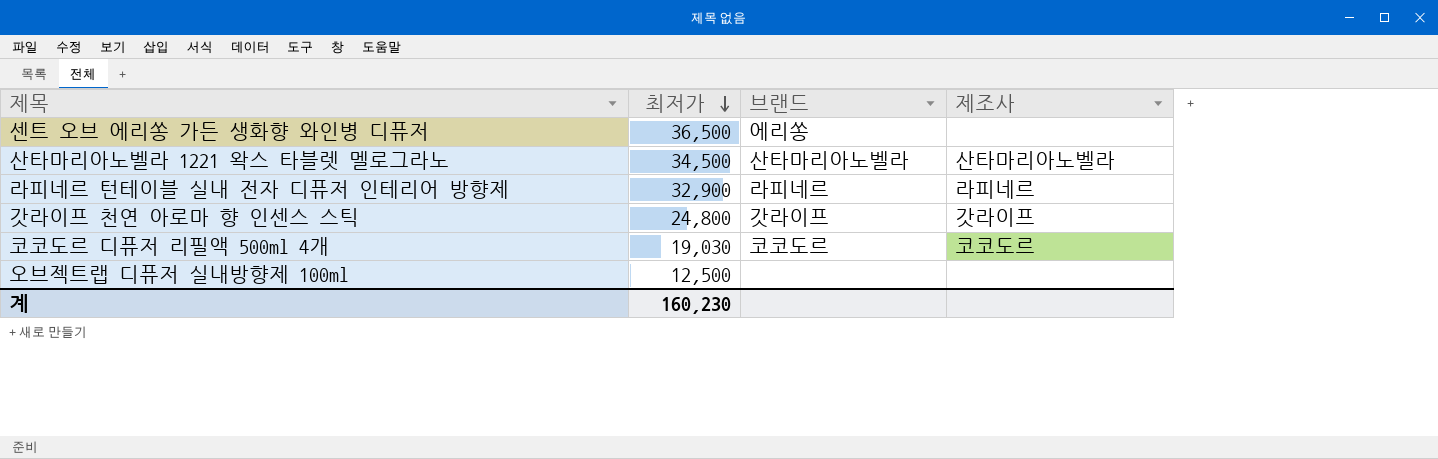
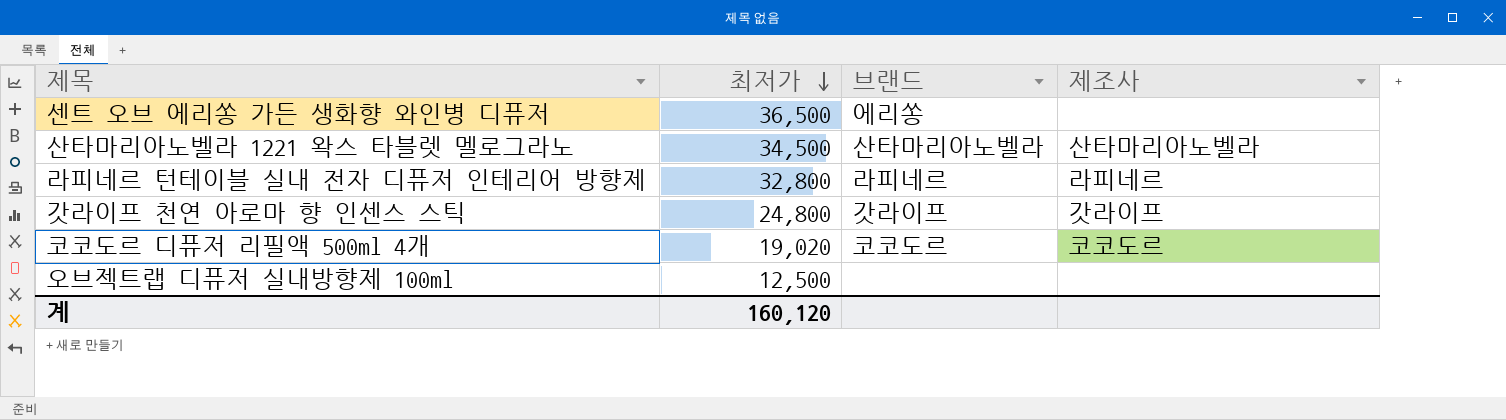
라피네르 턴테이블 실내 전자 디퓨저 인테리어 방향제 | 최저가: 32,900 -> 32,800
코코도르 디퓨저 리필액 500ml 4개 | 최저가: 19,030 -> 19,020
계 | 최저가: 160,230 -> 160,120

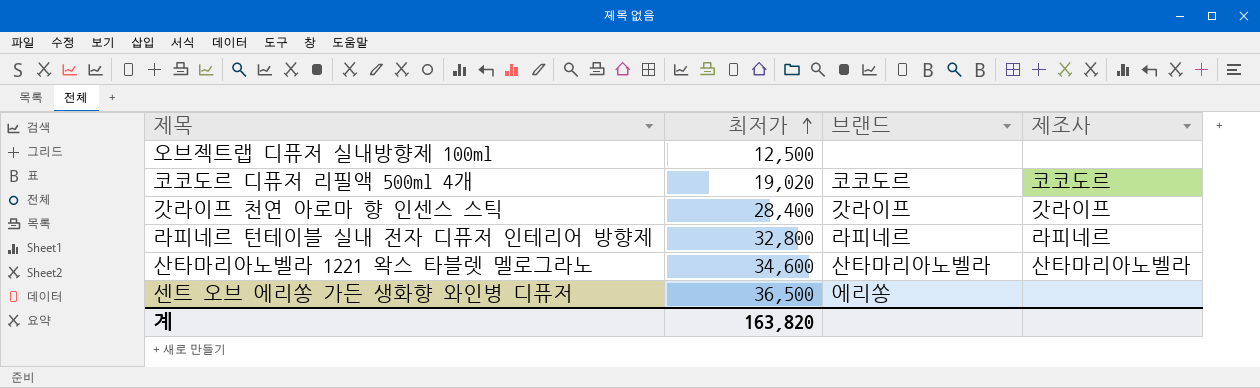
row order: 최저가 descending -> 최저가 ascending
갓라이프 천연 아로마 향 인센스 스틱 | 최저가: 24,800 -> 28,400
산타마리아노벨라 1221 왁스 타블렛 멜로그라노 | 최저가: 34,500 -> 34,600
계 | 최저가: 160,120 -> 163,820

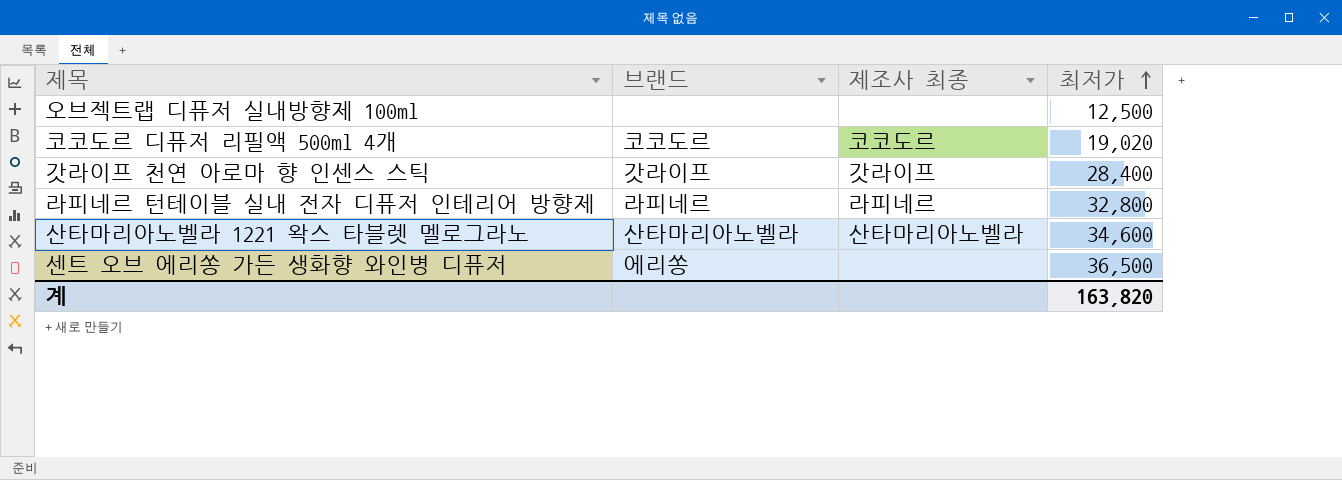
column name: 제조사 -> 제조사 최종
column 최저가 | position: 2 -> 4

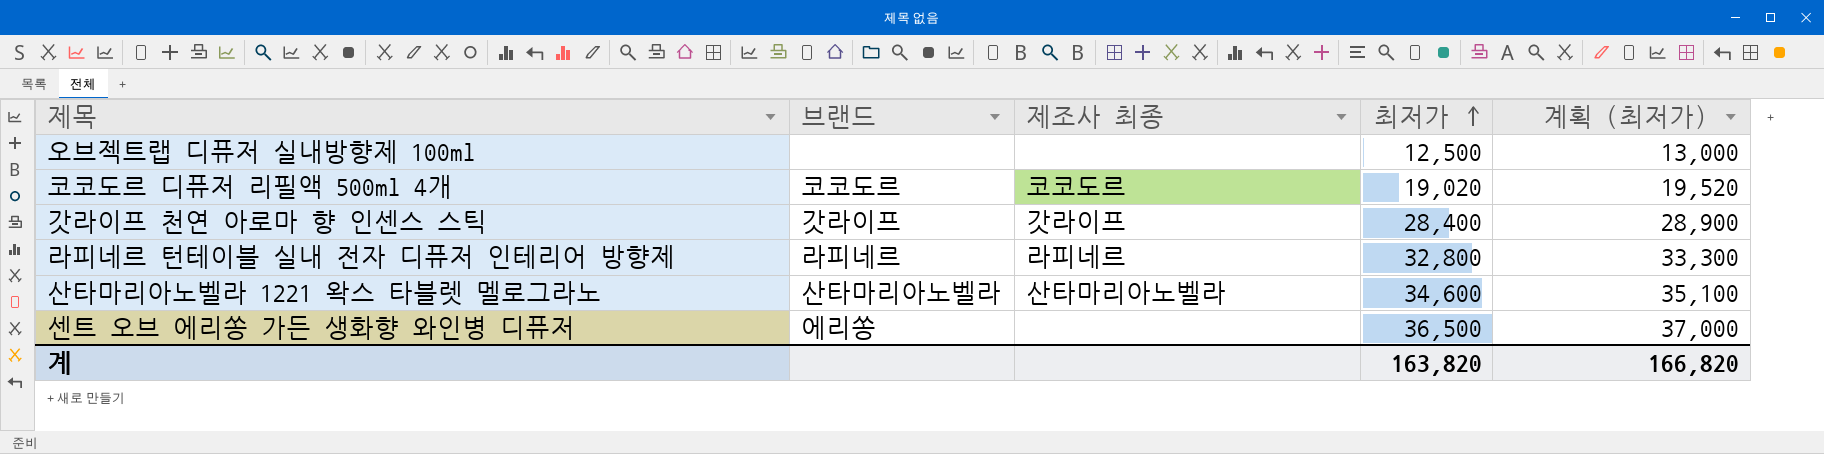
column 계획 (최저가) | formula: none -> [최저가] + 500

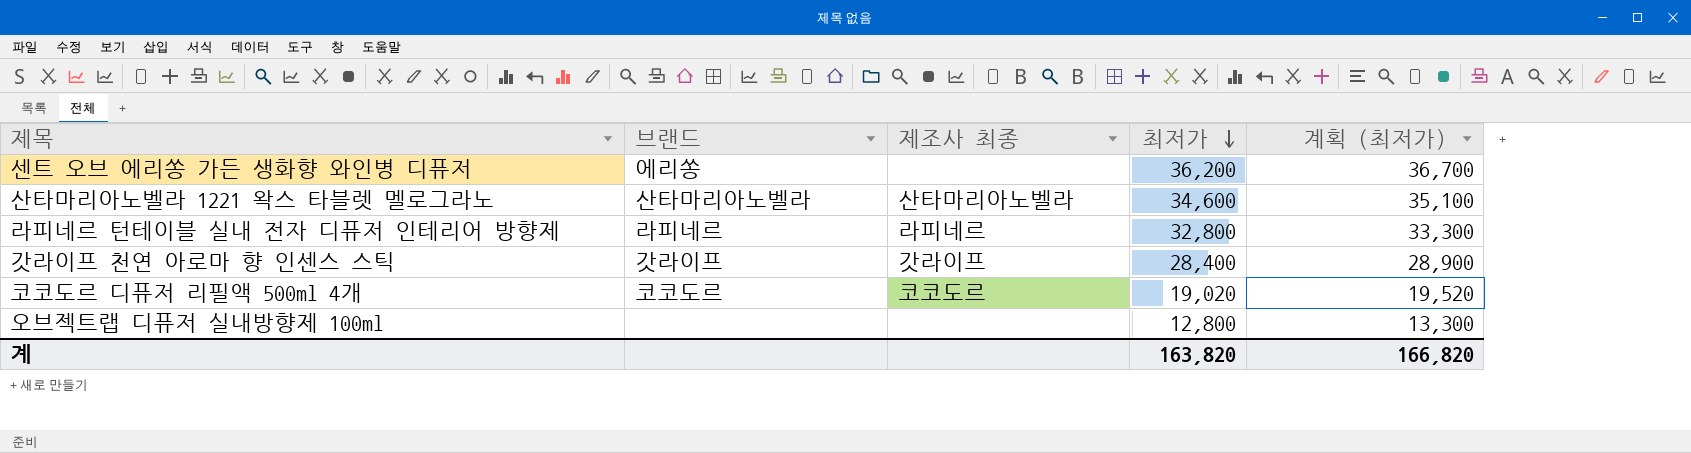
row order: 최저가 ascending -> 최저가 descending
센트 오브 에리쏭 가든 생화향 와인병 디퓨저 | 최저가: 36,500 -> 36,200
센트 오브 에리쏭 가든 생화향 와인병 디퓨저 | 계획 (최저가): 37,000 -> 36,700
오브젝트랩 디퓨저 실내방향제 100ml | 최저가: 12,500 -> 12,800
오브젝트랩 디퓨저 실내방향제 100ml | 계획 (최저가): 13,000 -> 13,300

